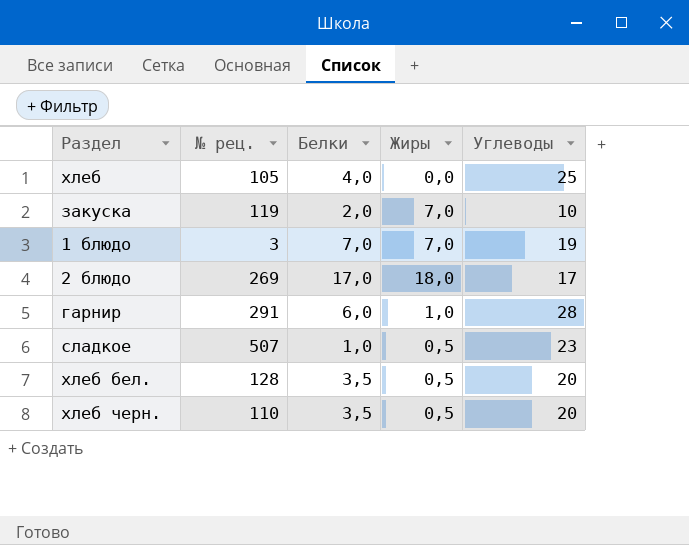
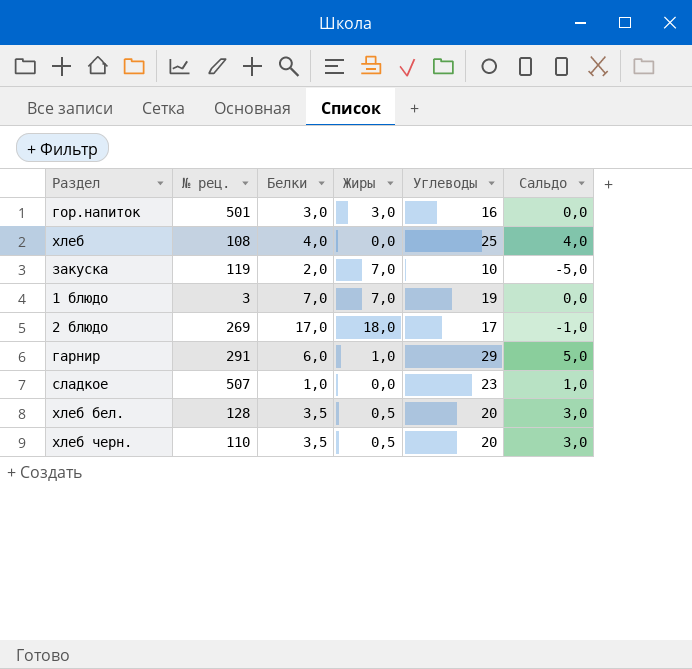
column Сальдо | formula: none -> [Белки] - [Жиры]
row гор.напиток: none -> 501 | 3,0 | 3,0 | 16 | 0,0
хлеб | № рец.: 105 -> 108
гарнир | Углеводы: 28 -> 29
сладкое | Жиры: 0,5 -> 0,0

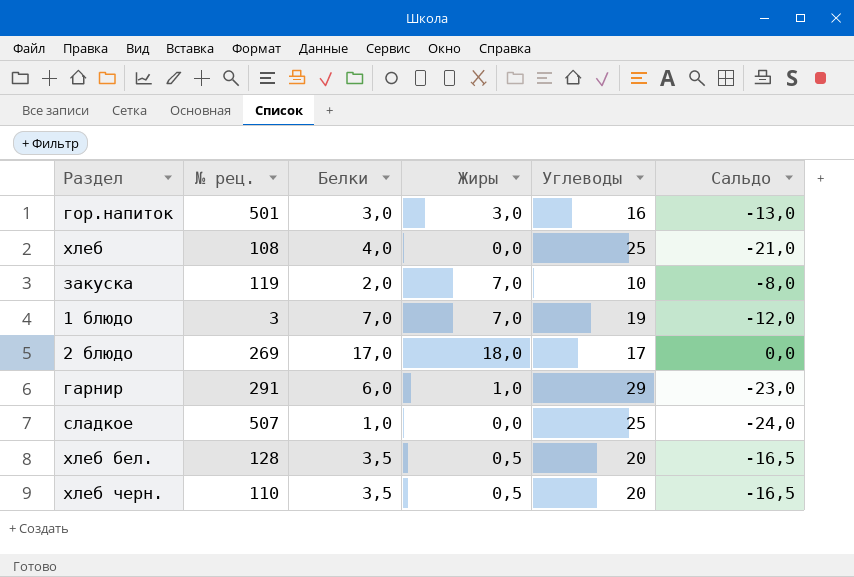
column Сальдо | formula: [Белки] - [Жиры] -> [Белки] - [Углеводы]
сладкое | Углеводы: 23 -> 25

